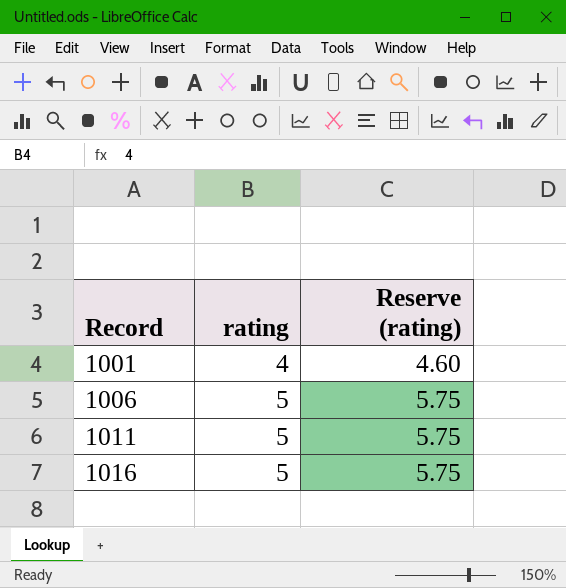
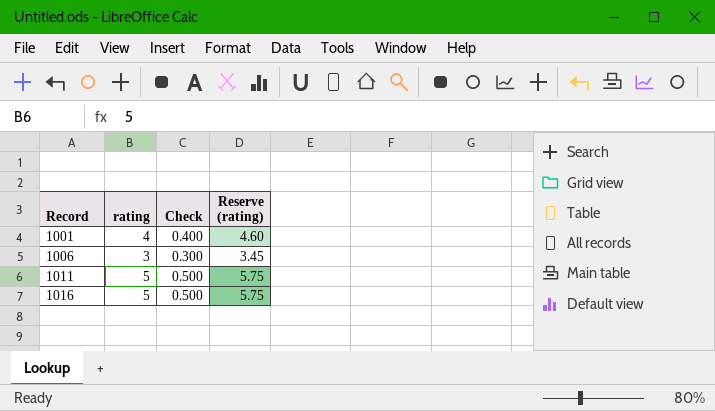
column Check | formula: none -> [rating] * 0.1
1006 | rating: 5 -> 3
1006 | Reserve (rating): 5.75 -> 3.45

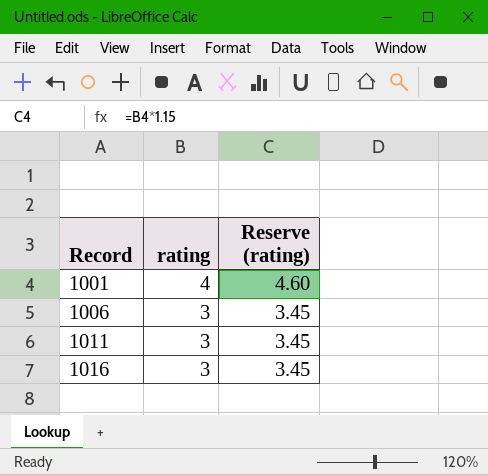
column Check | formula: [rating] * 0.1 -> none
1011 | rating: 5 -> 3
1011 | Reserve (rating): 5.75 -> 3.45
1016 | rating: 5 -> 3
1016 | Reserve (rating): 5.75 -> 3.45

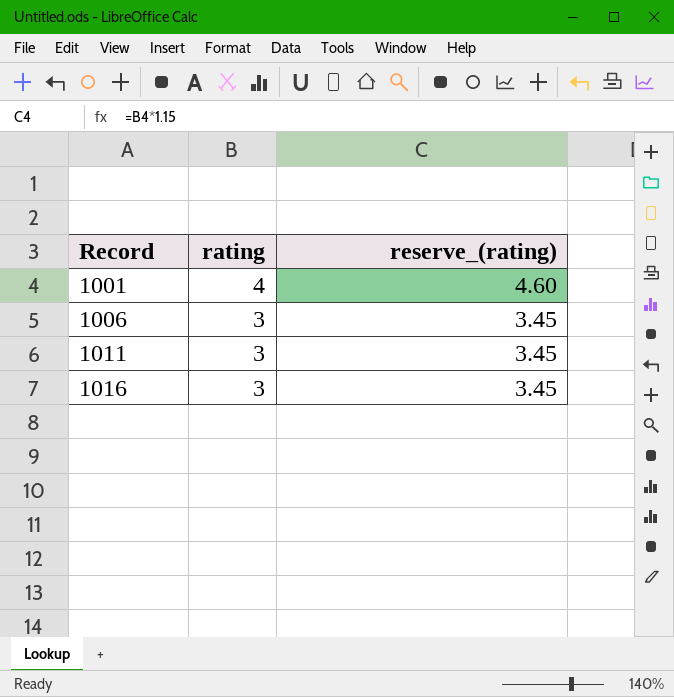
column name: Reserve (rating) -> reserve_(rating)

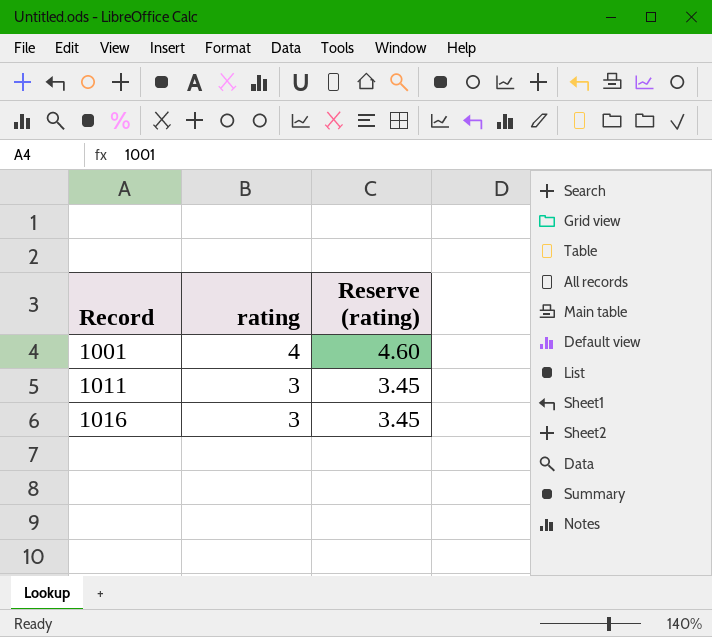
column name: reserve_(rating) -> Reserve (rating)
row 1006: 3 | 3.45 -> none

